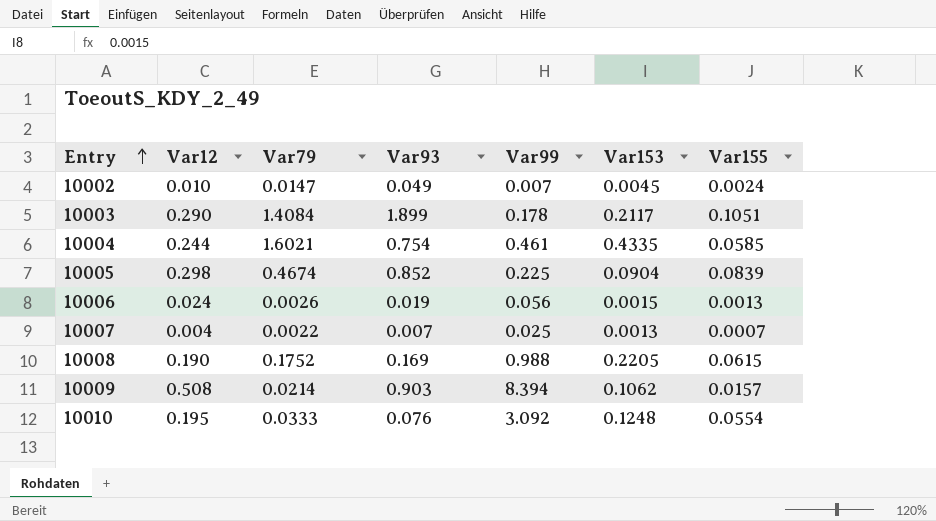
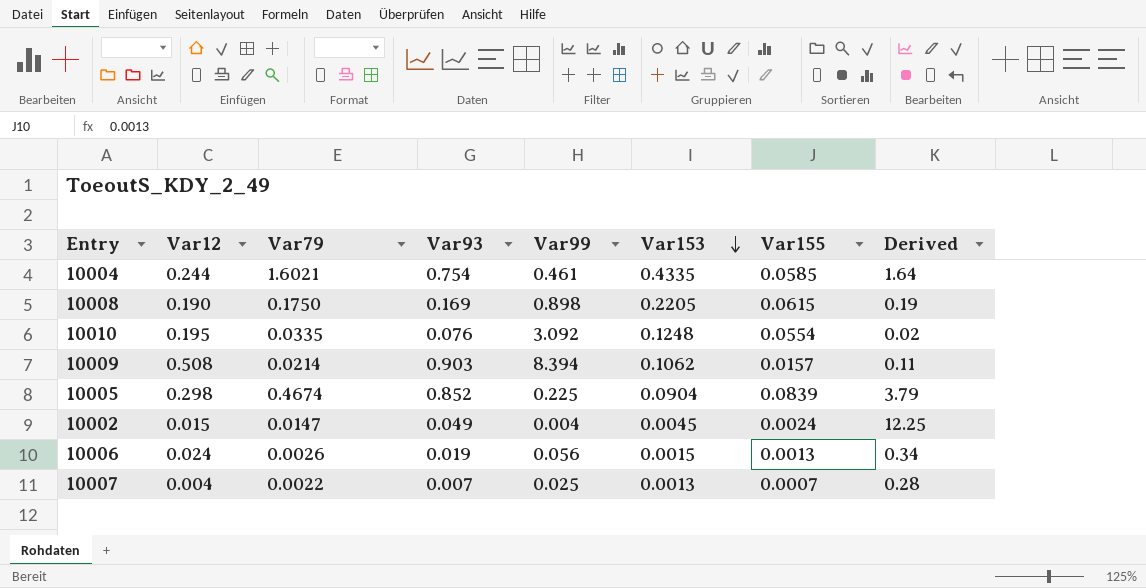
row order: Entry ascending -> Var153 descending
column Derived | formula: none -> [Var93] / [Var99]
row 10003: 0.290 | 1.4084 | 1.899 | 0.178 | 0.2117 | 0.1051 -> none
10008 | Var79: 0.1752 -> 0.1750
10008 | Var99: 0.988 -> 0.898
10010 | Var79: 0.0333 -> 0.0335
10002 | Var12: 0.010 -> 0.015
10002 | Var99: 0.007 -> 0.004

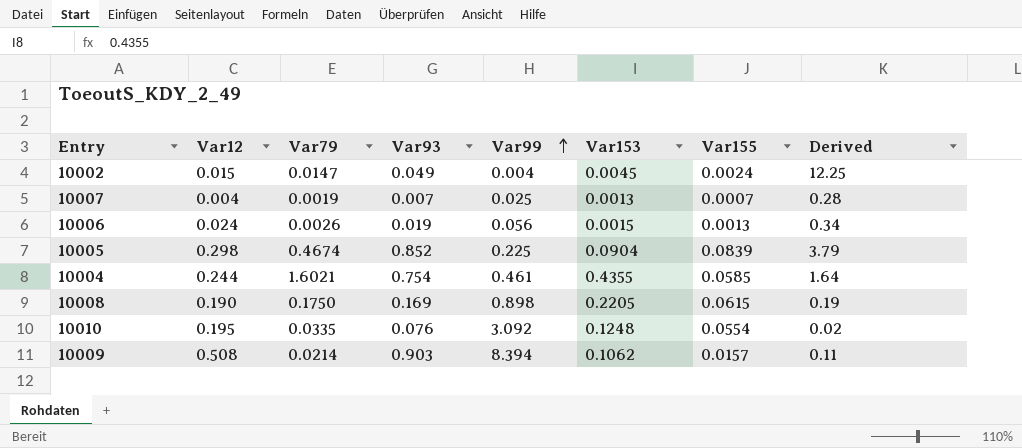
row order: Var153 descending -> Var99 ascending
10007 | Var79: 0.0022 -> 0.0019
10004 | Var153: 0.4335 -> 0.4355

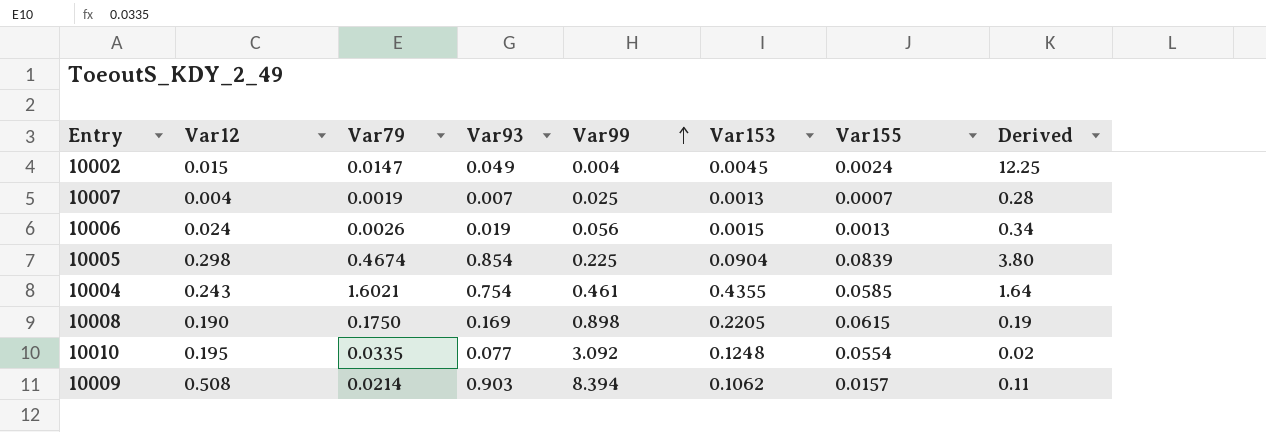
10005 | Var93: 0.852 -> 0.854
10005 | Derived: 3.79 -> 3.80
10004 | Var12: 0.244 -> 0.243
10010 | Var93: 0.076 -> 0.077

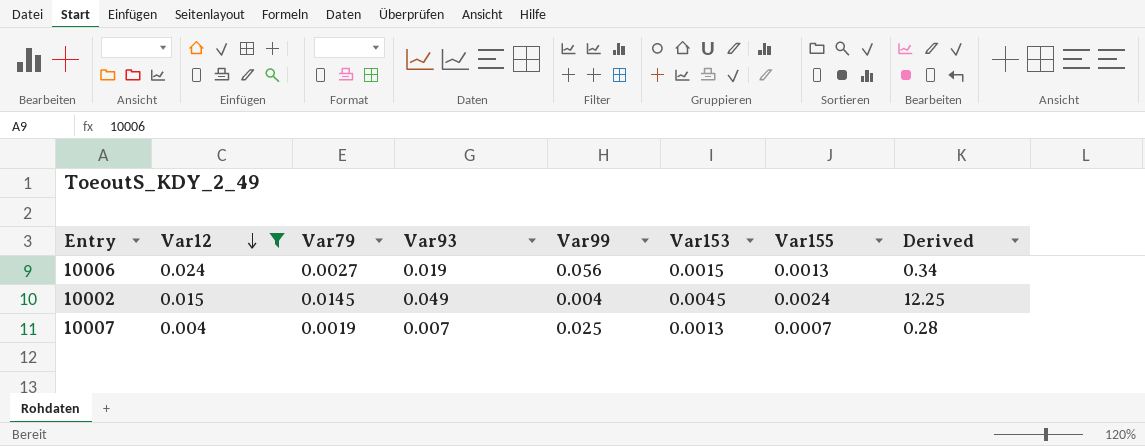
filter: none -> Var12 <= 0.024
row order: Var99 ascending -> Var12 descending
10006 | Var79: 0.0026 -> 0.0027
10002 | Var79: 0.0147 -> 0.0145

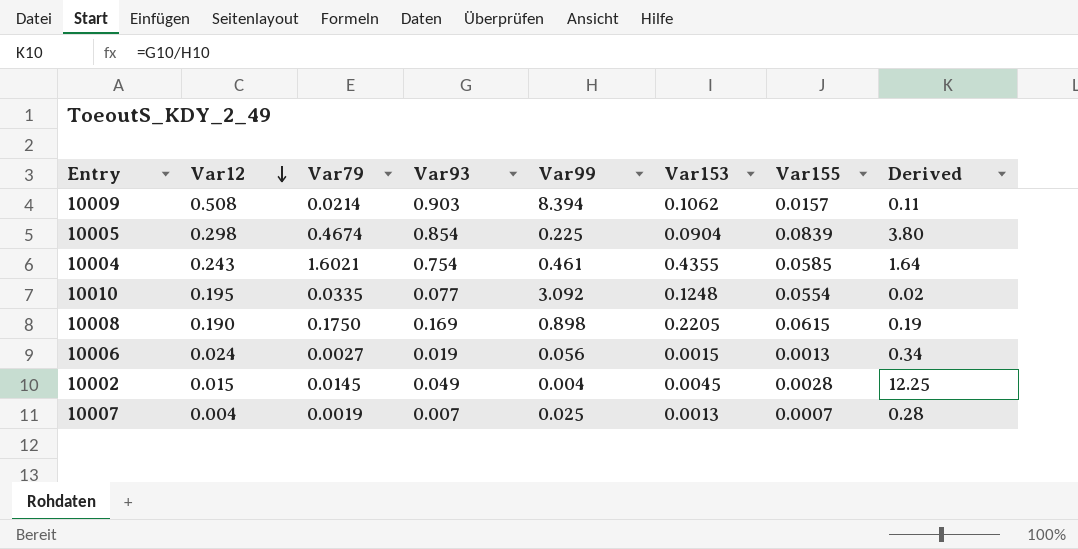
filter: Var12 <= 0.024 -> none
10002 | Var155: 0.0024 -> 0.0028

